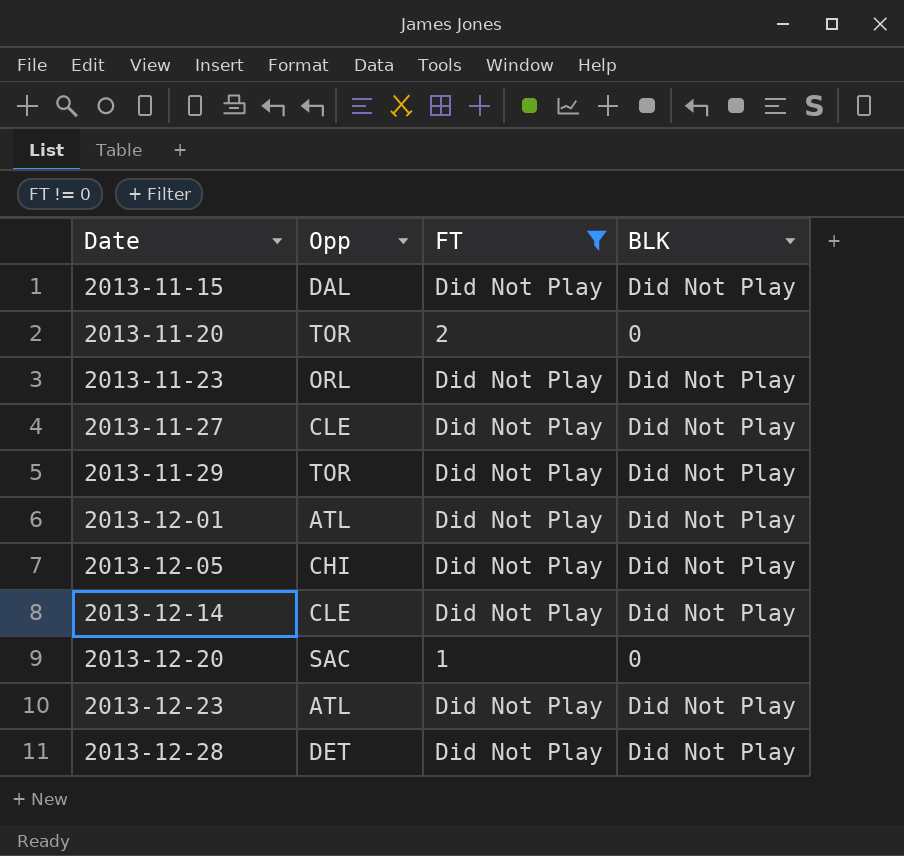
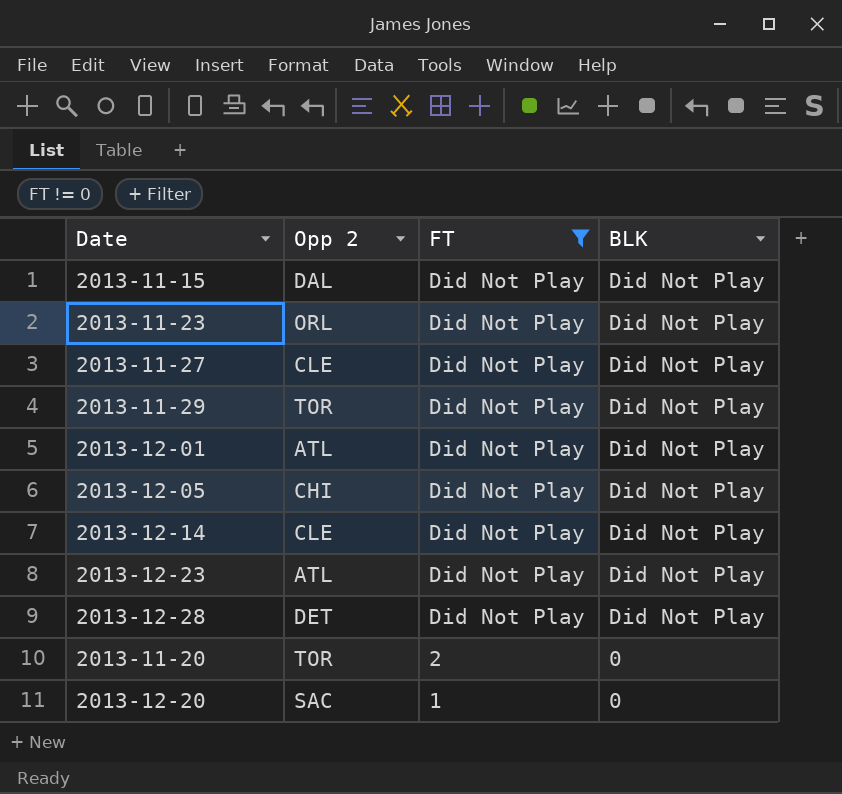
row order: Date ascending -> FT descending
column name: Opp -> Opp 2

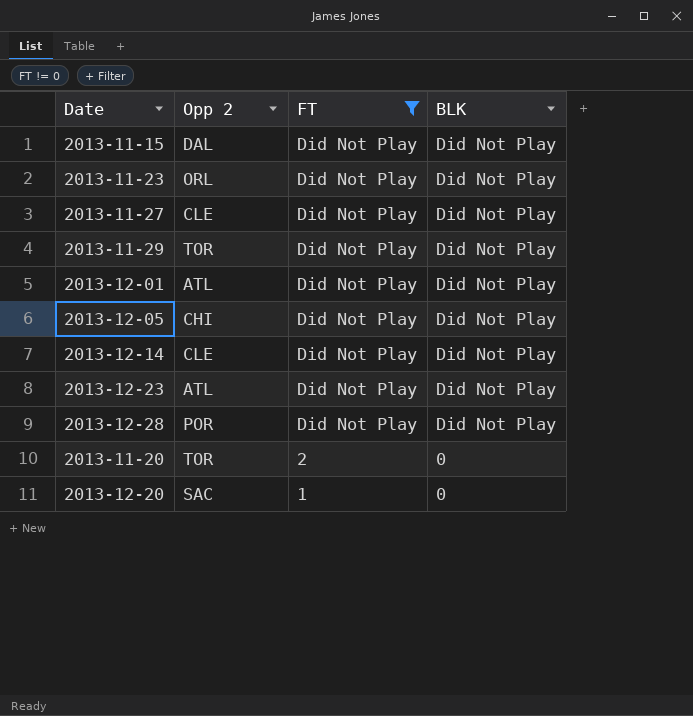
2013-12-28 | Opp 2: DET -> POR

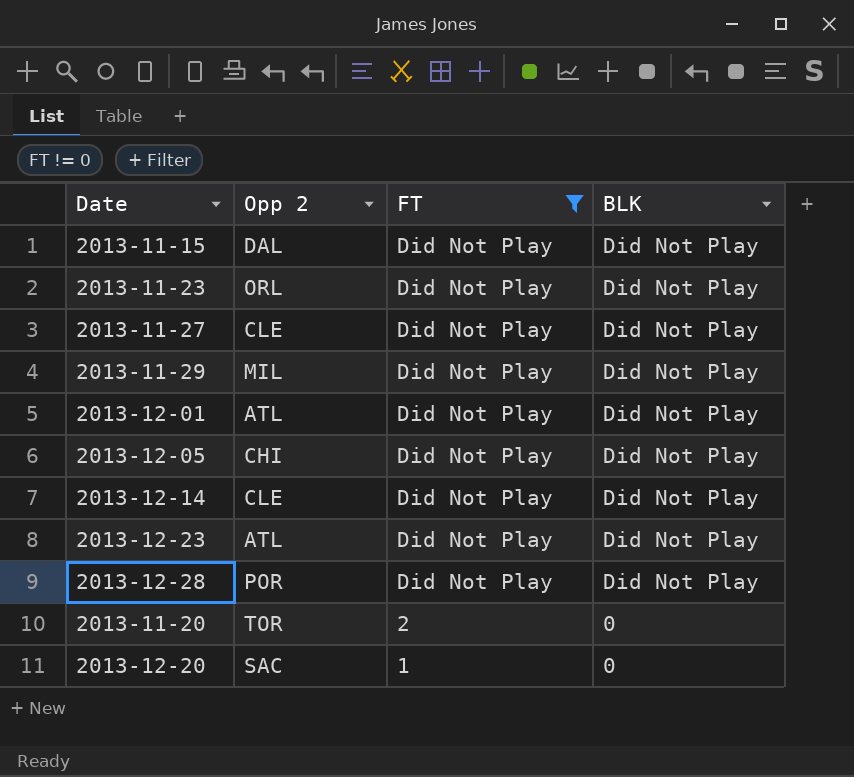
2013-11-29 | Opp 2: TOR -> MIL

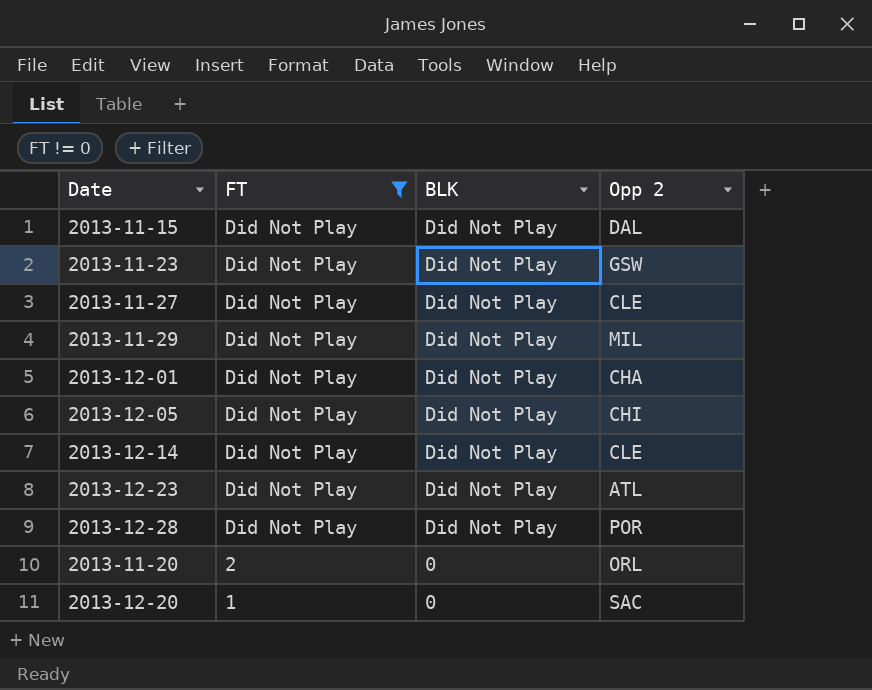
column Opp 2 | position: 2 -> 4
2013-11-23 | Opp 2: ORL -> GSW
2013-12-01 | Opp 2: ATL -> CHA
2013-11-20 | Opp 2: TOR -> ORL

